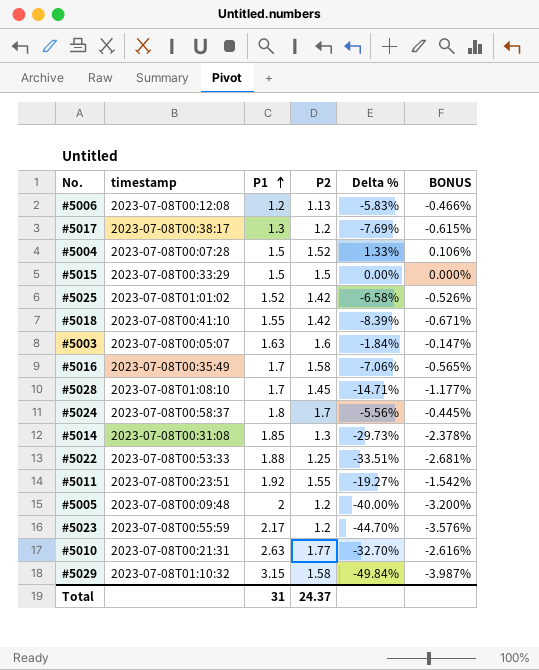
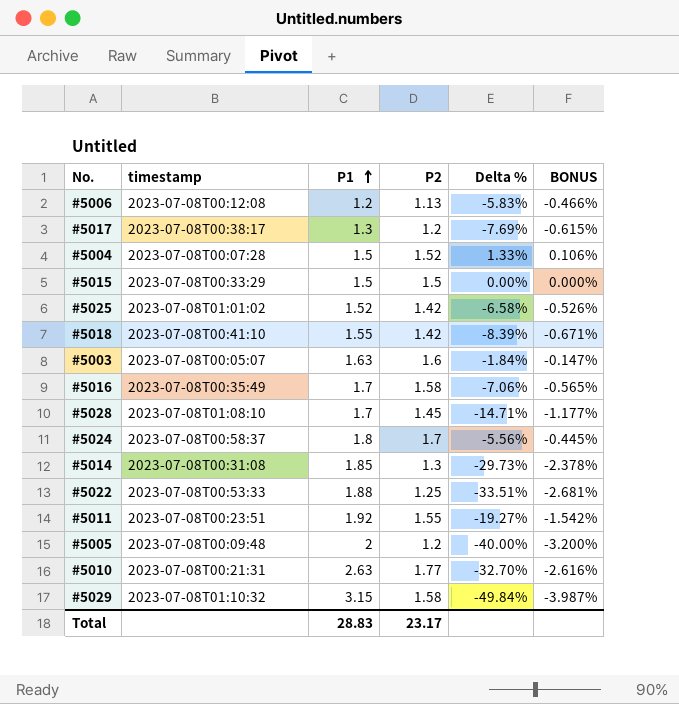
row #5023: 2023-07-08T00:55:59 | 2.17 | 1.2 | -44.70% | -3.576% -> none
Total | P1: 31 -> 28.83
Total | P2: 24.37 -> 23.17

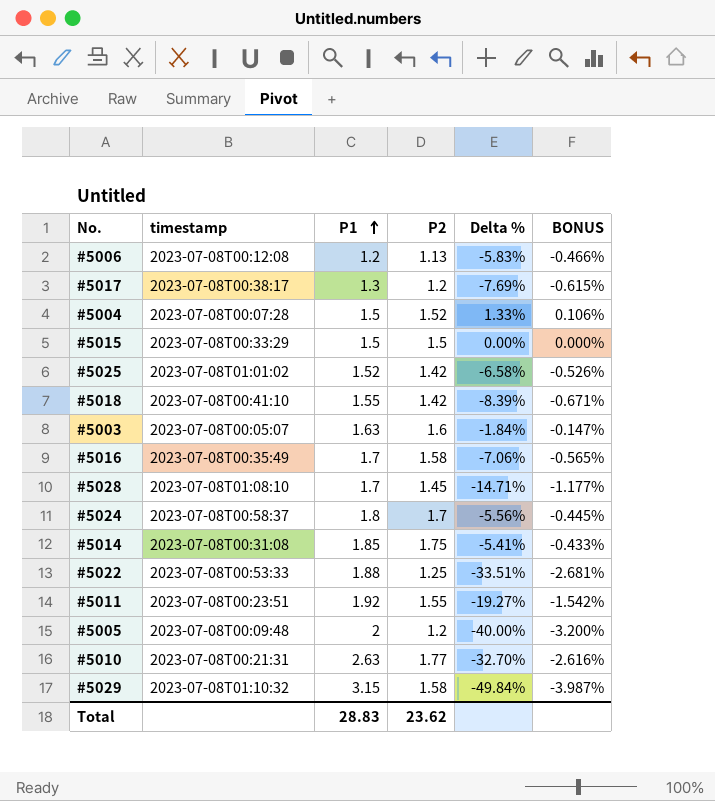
#5014 | P2: 1.3 -> 1.75
#5014 | Delta %: -29.73% -> -5.41%
#5014 | BONUS: -2.378% -> -0.433%
Total | P2: 23.17 -> 23.62

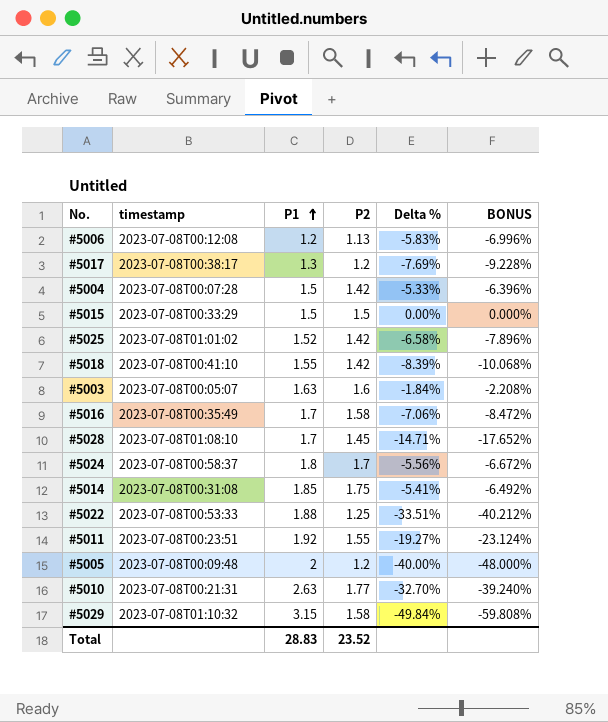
column BONUS | formula: [Delta %] * 0.08 -> [Delta %] * 1.2
#5004 | P2: 1.52 -> 1.42
#5004 | Delta %: 1.33% -> -5.33%
Total | P2: 23.62 -> 23.52

